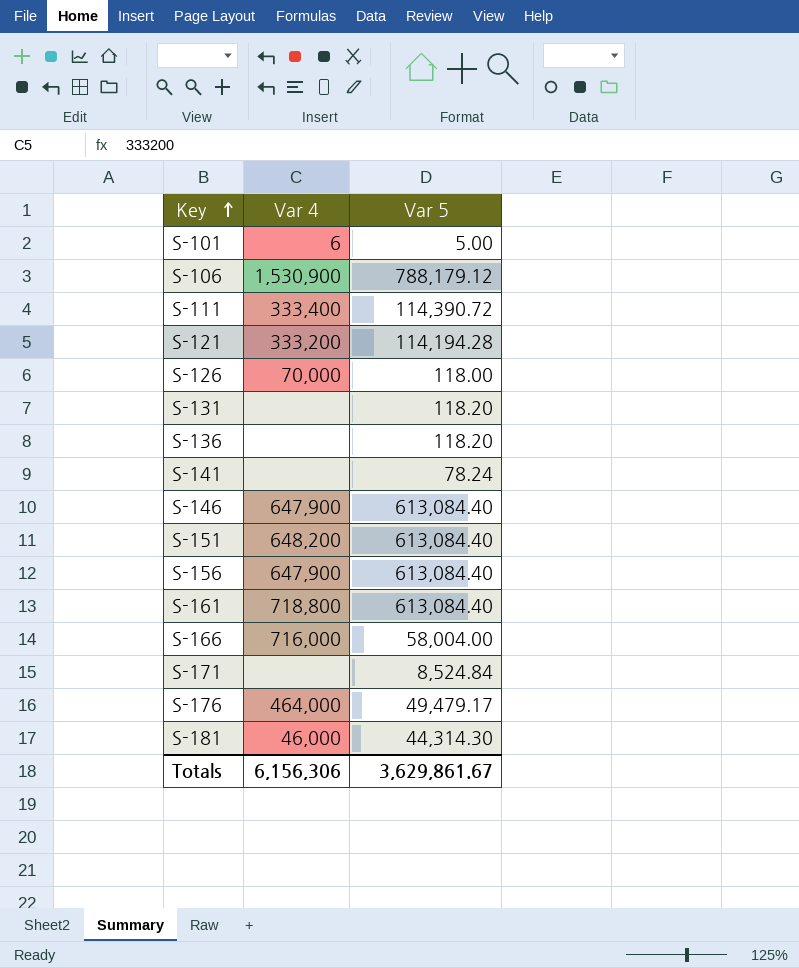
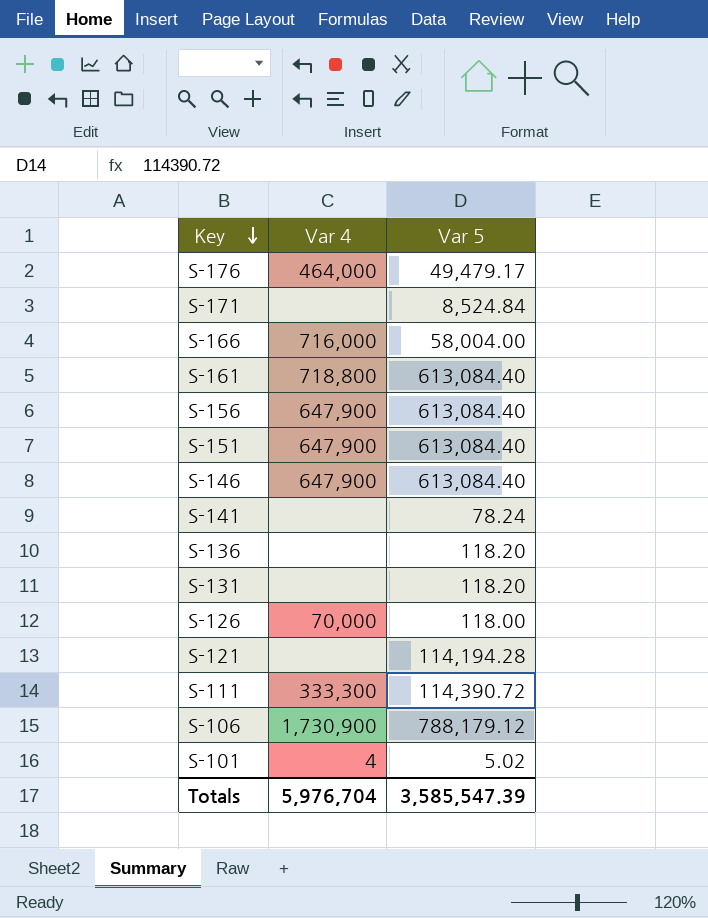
row order: Key ascending -> Key descending
row S-181: 46,000 | 44,314.30 -> none
S-151 | Var 4: 648,200 -> 647,900
S-121 | Var 4: 333,200 -> none
S-111 | Var 4: 333,400 -> 333,300
S-106 | Var 4: 1,530,900 -> 1,730,900
S-101 | Var 4: 6 -> 4
S-101 | Var 5: 5.00 -> 5.02
Totals | Var 4: 6,156,306 -> 5,976,704
Totals | Var 5: 3,629,861.67 -> 3,585,547.39

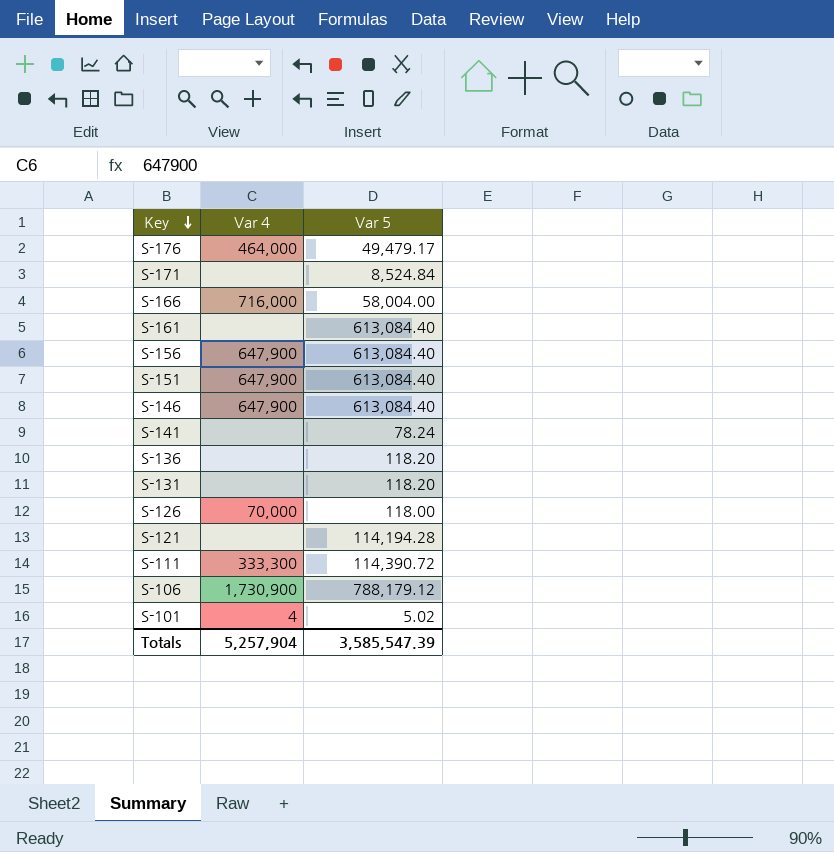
S-161 | Var 4: 718,800 -> none
Totals | Var 4: 5,976,704 -> 5,257,904

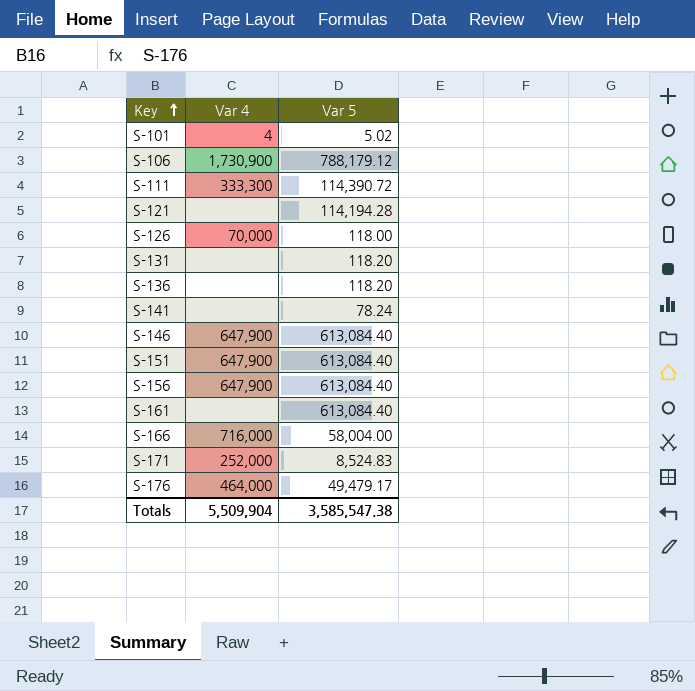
row order: Key descending -> Key ascending
S-171 | Var 4: none -> 252,000
S-171 | Var 5: 8,524.84 -> 8,524.83
Totals | Var 4: 5,257,904 -> 5,509,904
Totals | Var 5: 3,585,547.39 -> 3,585,547.38

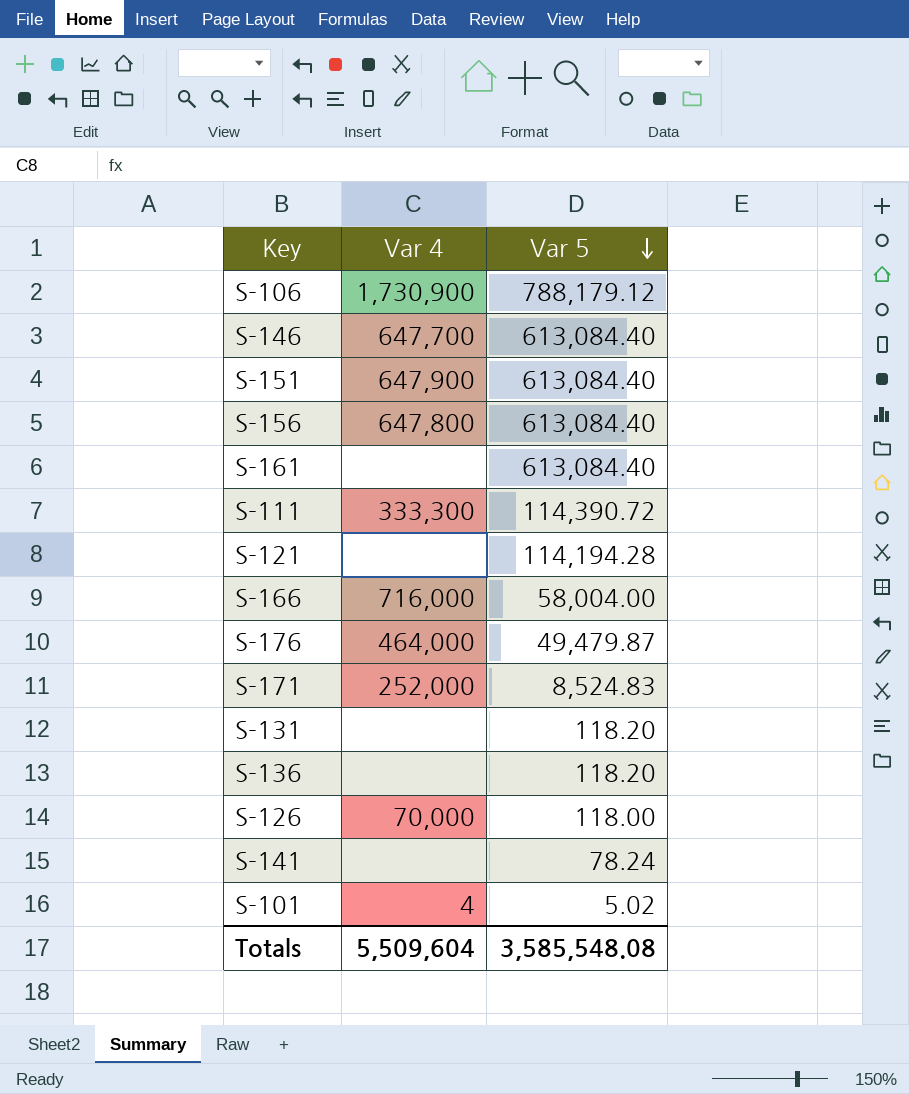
row order: Key ascending -> Var 5 descending
S-146 | Var 4: 647,900 -> 647,700
S-156 | Var 4: 647,900 -> 647,800
S-176 | Var 5: 49,479.17 -> 49,479.87
Totals | Var 4: 5,509,904 -> 5,509,604
Totals | Var 5: 3,585,547.38 -> 3,585,548.08

